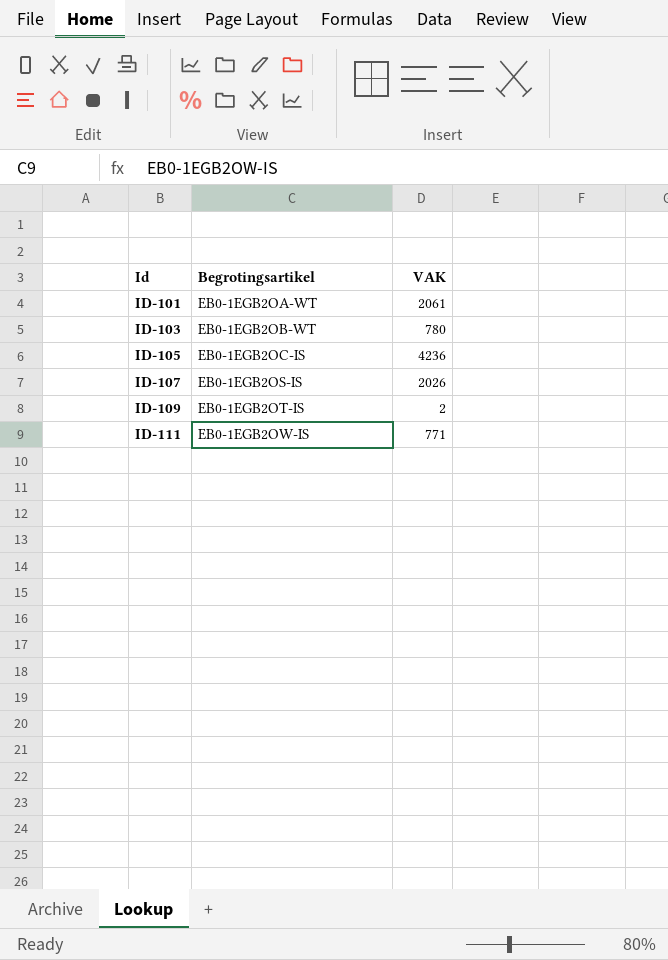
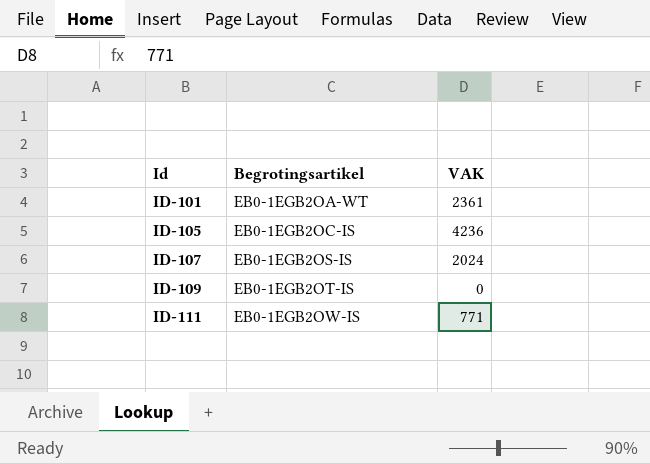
row ID-103: EB0-1EGB2OB-WT | 780 -> none
ID-101 | VAK: 2061 -> 2361
ID-107 | VAK: 2026 -> 2024
ID-109 | VAK: 2 -> 0

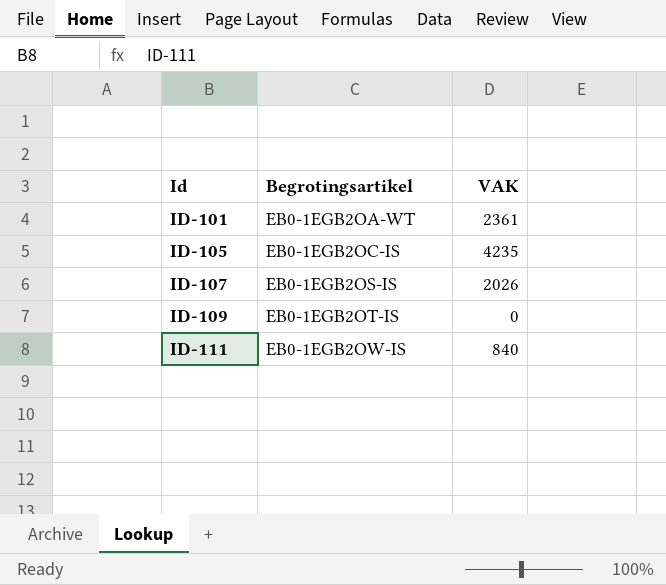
ID-105 | VAK: 4236 -> 4235
ID-107 | VAK: 2024 -> 2026
ID-111 | VAK: 771 -> 840

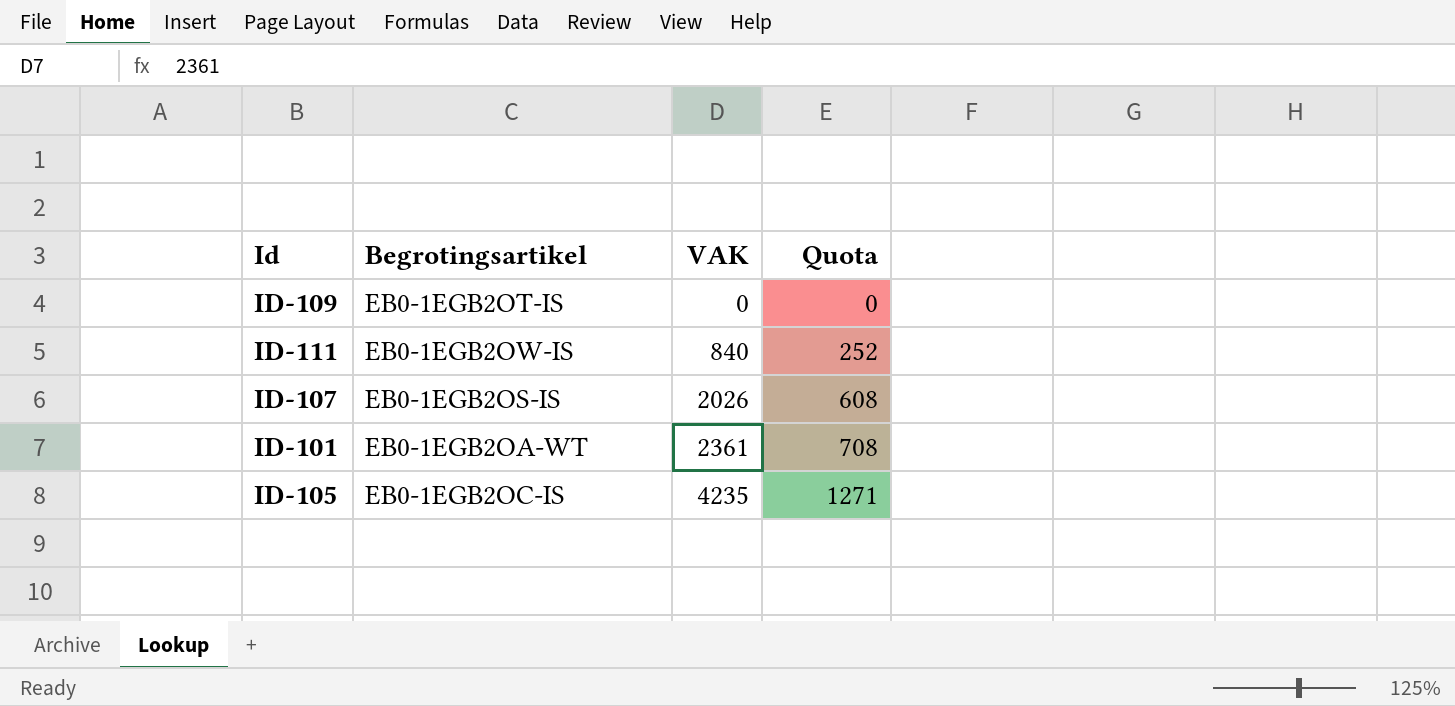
row order: Id ascending -> VAK ascending
column Quota | formula: none -> [VAK] * 0.3

